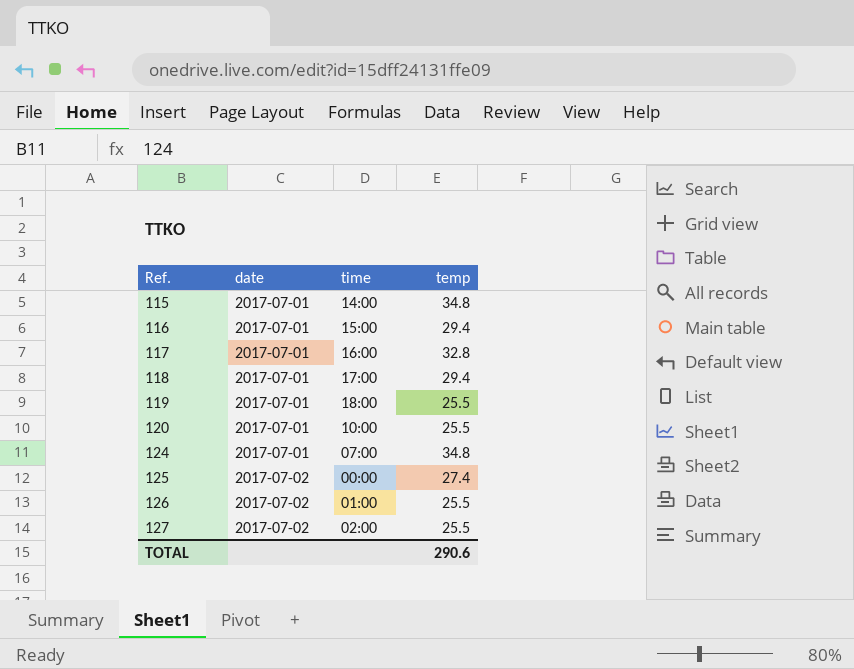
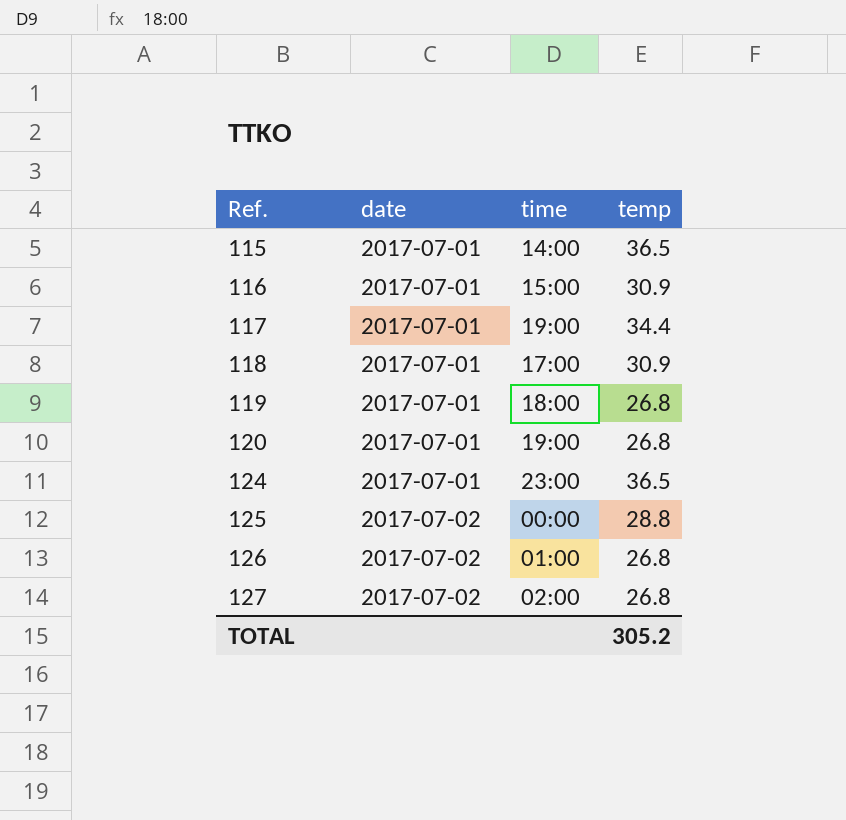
115 | temp: 34.8 -> 36.5
116 | temp: 29.4 -> 30.9
117 | time: 16:00 -> 19:00
117 | temp: 32.8 -> 34.4
118 | temp: 29.4 -> 30.9
119 | temp: 25.5 -> 26.8
120 | time: 10:00 -> 19:00
120 | temp: 25.5 -> 26.8
124 | time: 07:00 -> 23:00
124 | temp: 34.8 -> 36.5
125 | temp: 27.4 -> 28.8
126 | temp: 25.5 -> 26.8
127 | temp: 25.5 -> 26.8
TOTAL | temp: 290.6 -> 305.2

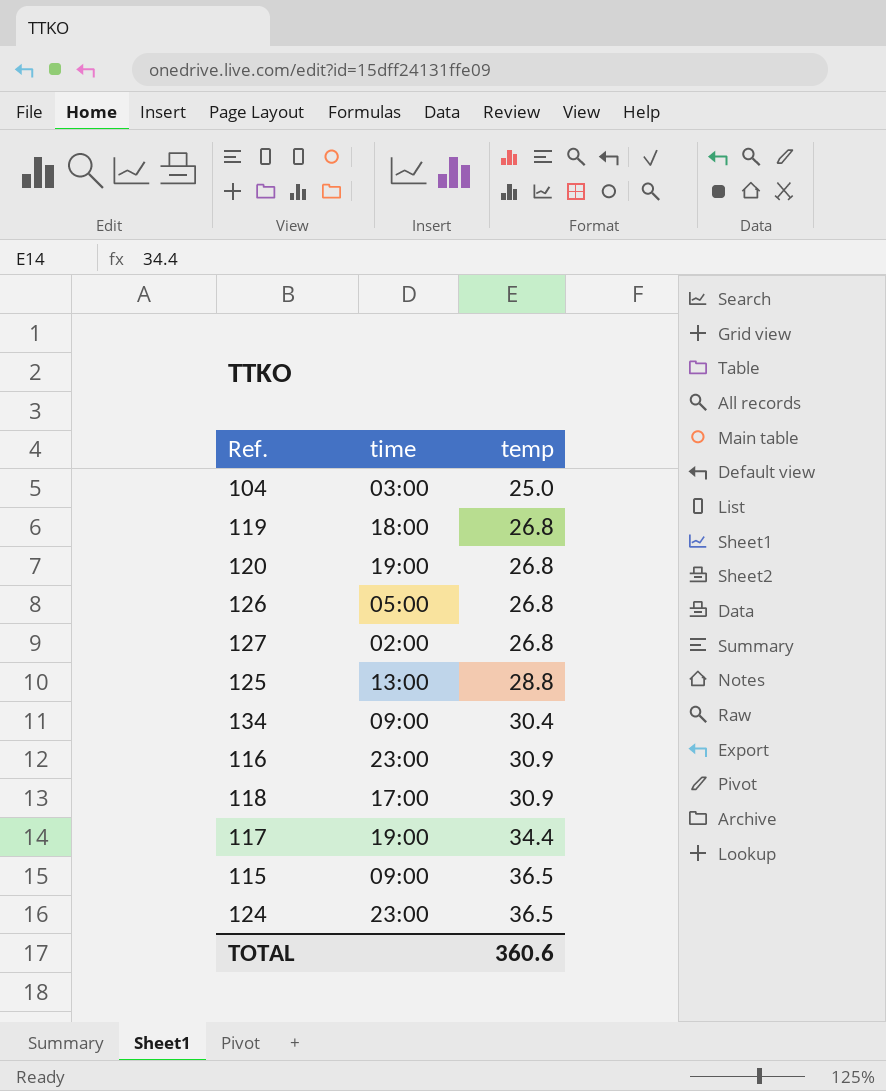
row order: Ref. ascending -> temp ascending
column date | position: 2 -> none
row 104: none -> 03:00 | 25.0
126 | time: 01:00 -> 05:00
125 | time: 00:00 -> 13:00
row 134: none -> 09:00 | 30.4
116 | time: 15:00 -> 23:00
115 | time: 14:00 -> 09:00
TOTAL | temp: 305.2 -> 360.6

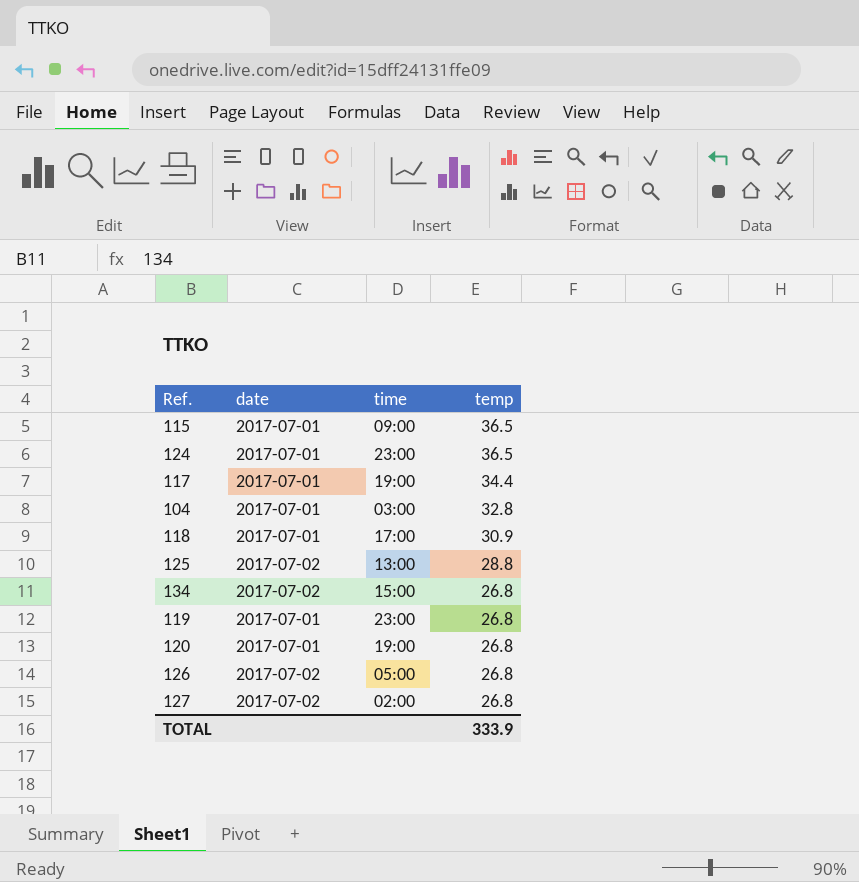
row order: temp ascending -> temp descending
column date | position: none -> 2
row 116: 23:00 | 30.9 -> none
104 | temp: 25.0 -> 32.8
134 | time: 09:00 -> 15:00
134 | temp: 30.4 -> 26.8
119 | time: 18:00 -> 23:00
TOTAL | temp: 360.6 -> 333.9

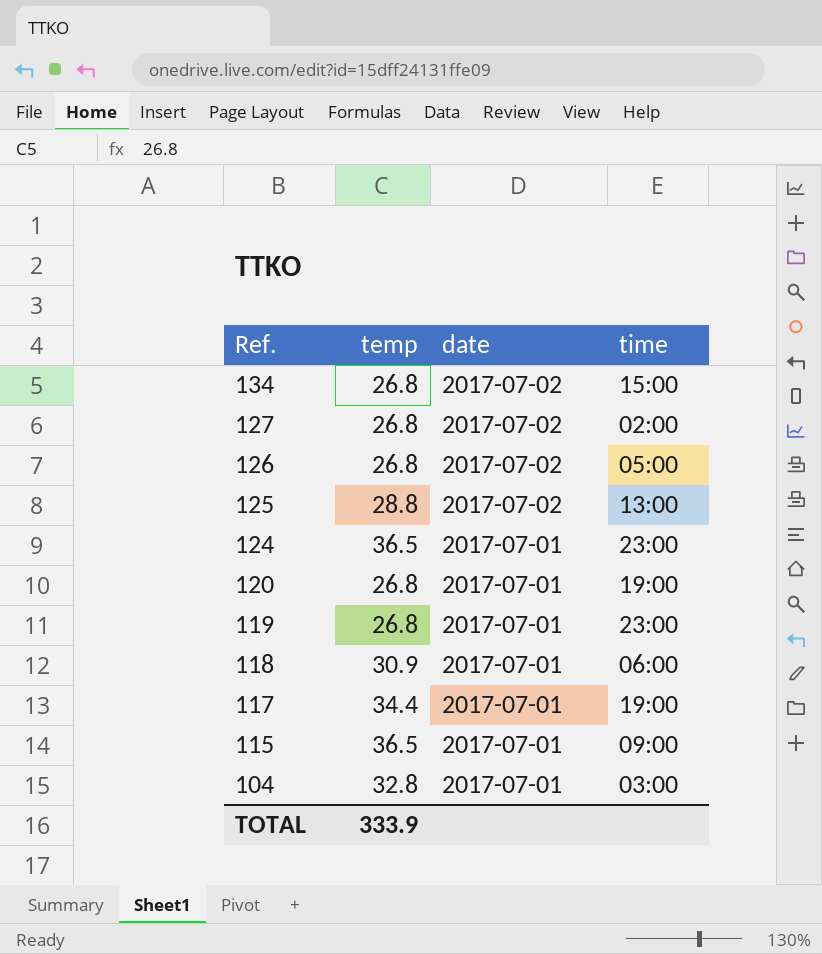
row order: temp descending -> Ref. descending
column temp | position: 4 -> 2
118 | time: 17:00 -> 06:00

